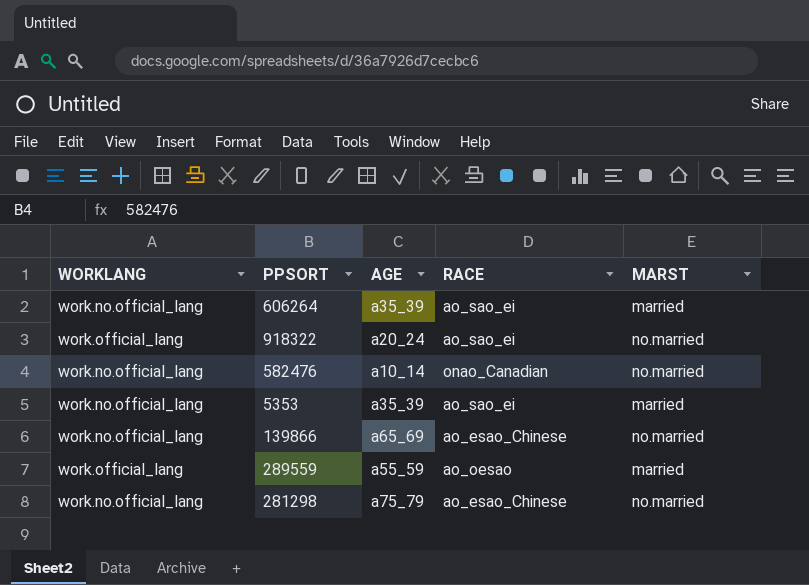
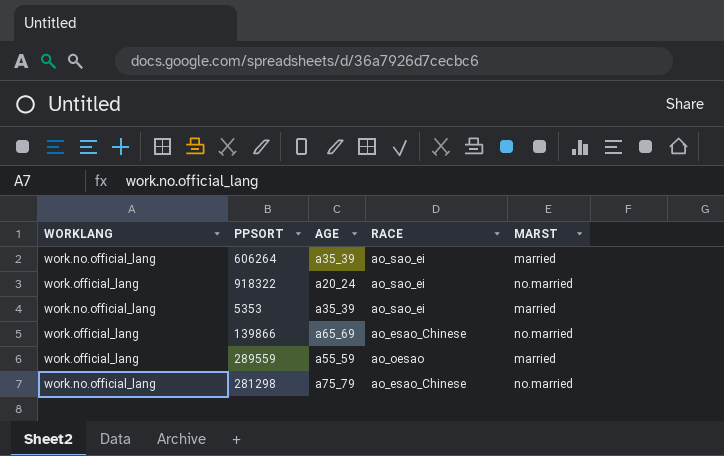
row 582476: work.no.official_lang | a10_14 | onao_Canadian | no.married -> none
139866 | WORKLANG: work.no.official_lang -> work.official_lang

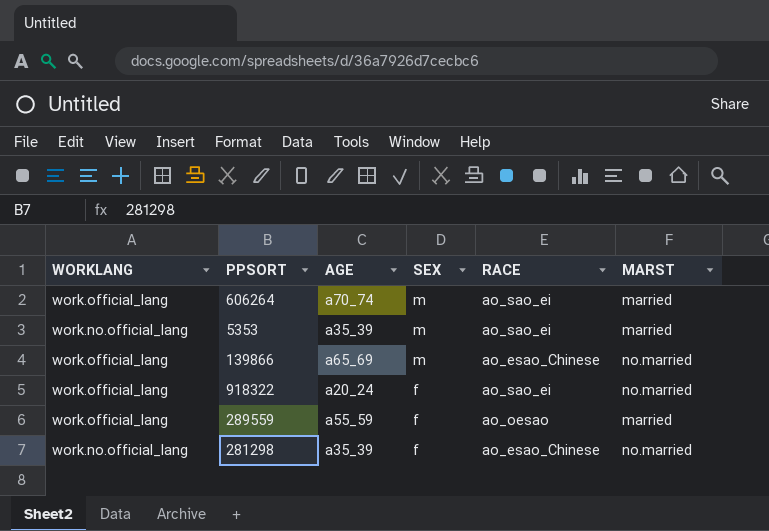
row order: none -> SEX descending
column SEX | position: none -> 4
606264 | WORKLANG: work.no.official_lang -> work.official_lang
606264 | AGE: a35_39 -> a70_74
281298 | AGE: a75_79 -> a35_39

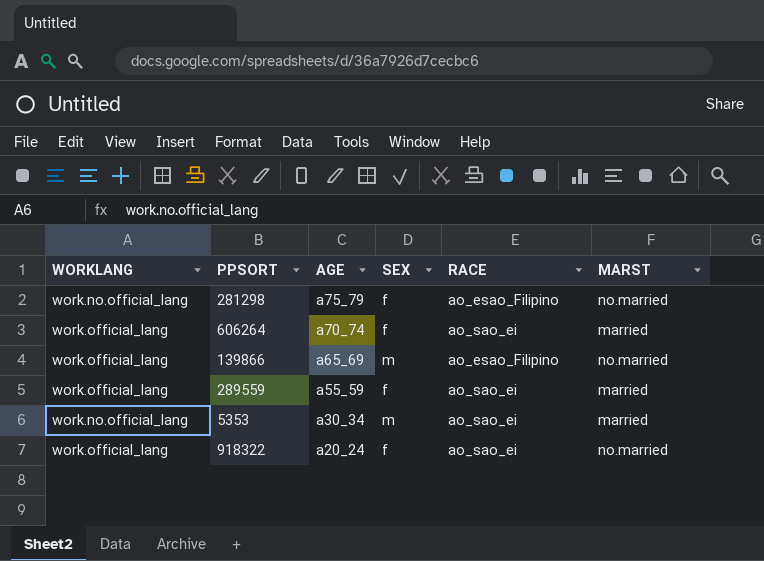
row order: SEX descending -> AGE descending
281298 | AGE: a35_39 -> a75_79
281298 | RACE: ao_esao_Chinese -> ao_esao_Filipino
606264 | SEX: m -> f
139866 | RACE: ao_esao_Chinese -> ao_esao_Filipino
289559 | RACE: ao_oesao -> ao_sao_ei
5353 | AGE: a35_39 -> a30_34

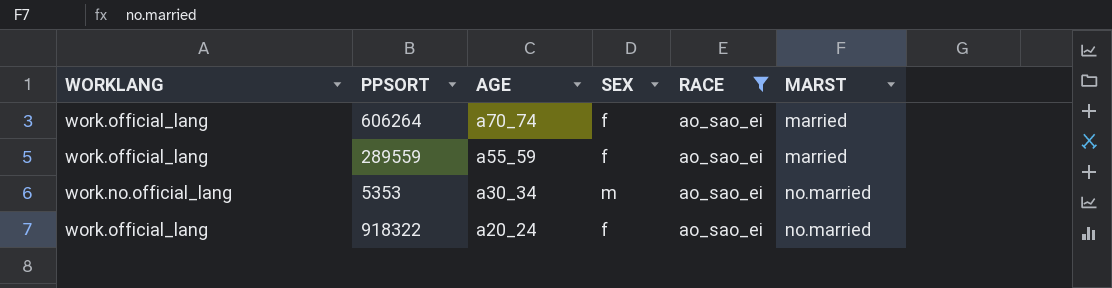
filter: none -> RACE = ao_sao_ei
5353 | MARST: married -> no.married

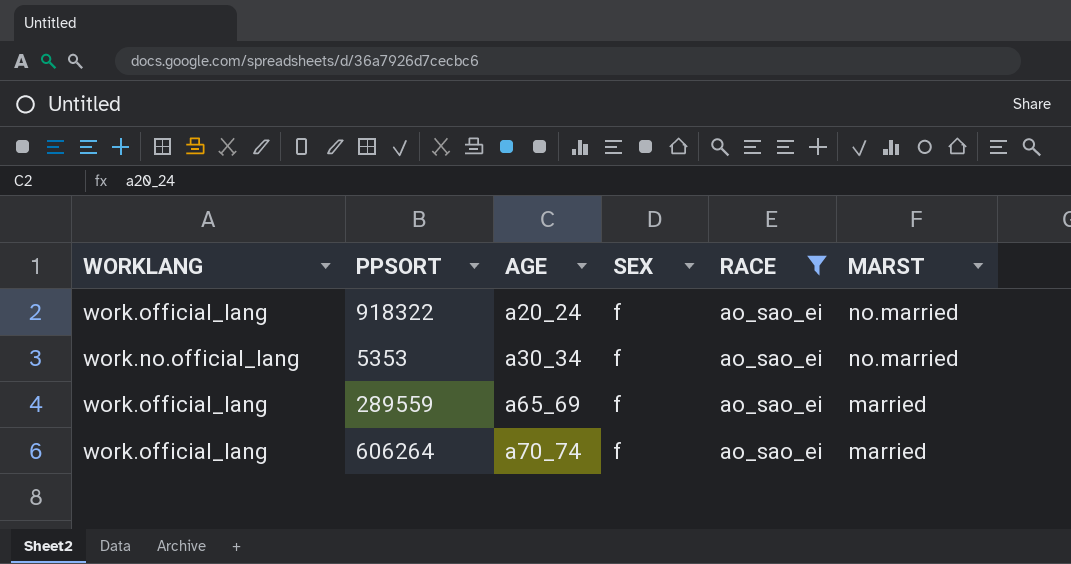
row order: AGE descending -> AGE ascending
5353 | SEX: m -> f
289559 | AGE: a55_59 -> a65_69

